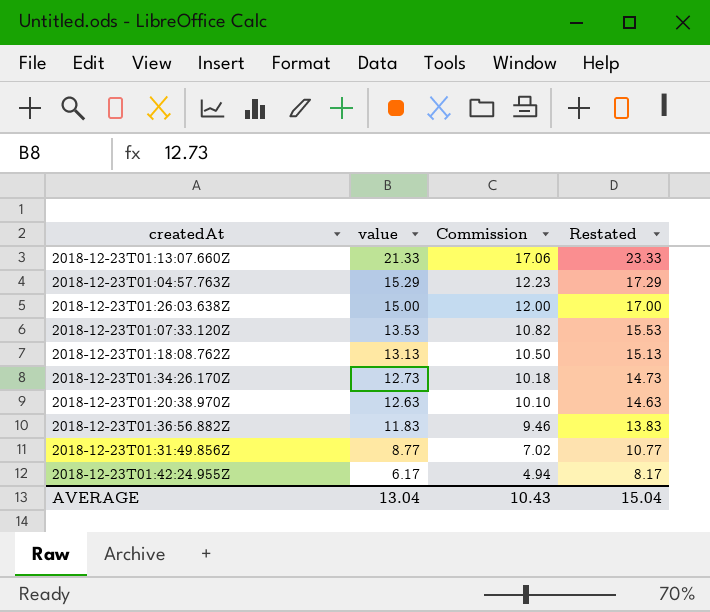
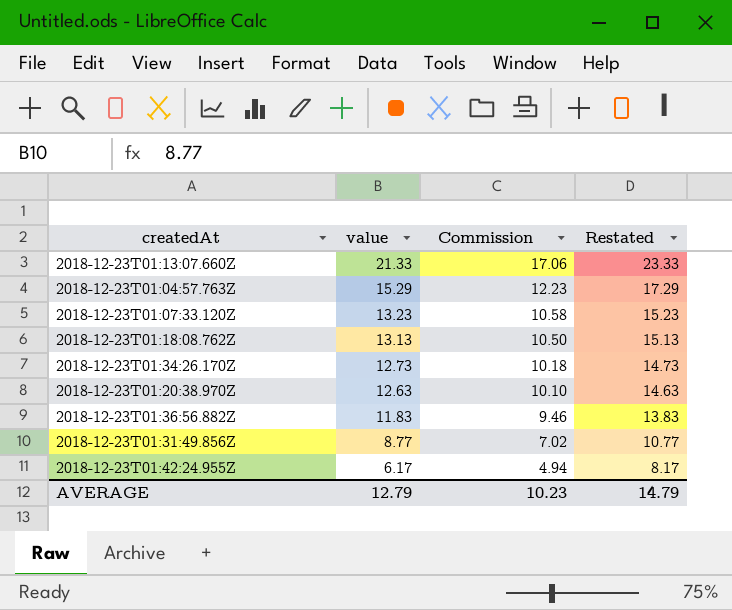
row 2018-12-23T01:26:03.638Z: 15.00 | 12.00 | 17.00 -> none
2018-12-23T01:07:33.120Z | value: 13.53 -> 13.23
2018-12-23T01:07:33.120Z | Commission: 10.82 -> 10.58
2018-12-23T01:07:33.120Z | Restated: 15.53 -> 15.23
AVERAGE | value: 13.04 -> 12.79
AVERAGE | Commission: 10.43 -> 10.23
AVERAGE | Restated: 15.04 -> 14.79

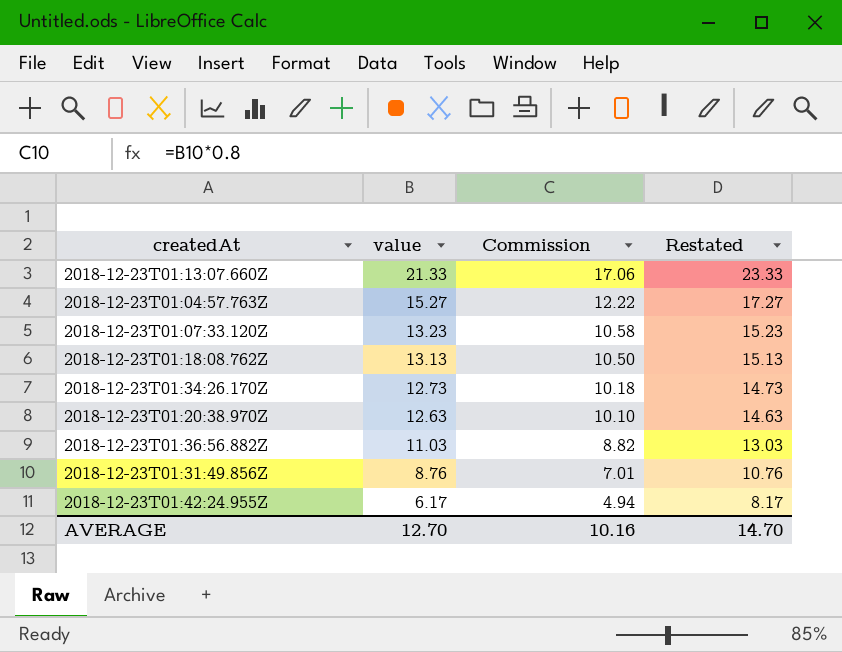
2018-12-23T01:04:57.763Z | value: 15.29 -> 15.27
2018-12-23T01:04:57.763Z | Commission: 12.23 -> 12.22
2018-12-23T01:04:57.763Z | Restated: 17.29 -> 17.27
2018-12-23T01:36:56.882Z | value: 11.83 -> 11.03
2018-12-23T01:36:56.882Z | Commission: 9.46 -> 8.82
2018-12-23T01:36:56.882Z | Restated: 13.83 -> 13.03
2018-12-23T01:31:49.856Z | value: 8.77 -> 8.76
2018-12-23T01:31:49.856Z | Commission: 7.02 -> 7.01
2018-12-23T01:31:49.856Z | Restated: 10.77 -> 10.76
AVERAGE | value: 12.79 -> 12.70
AVERAGE | Commission: 10.23 -> 10.16
AVERAGE | Restated: 14.79 -> 14.70

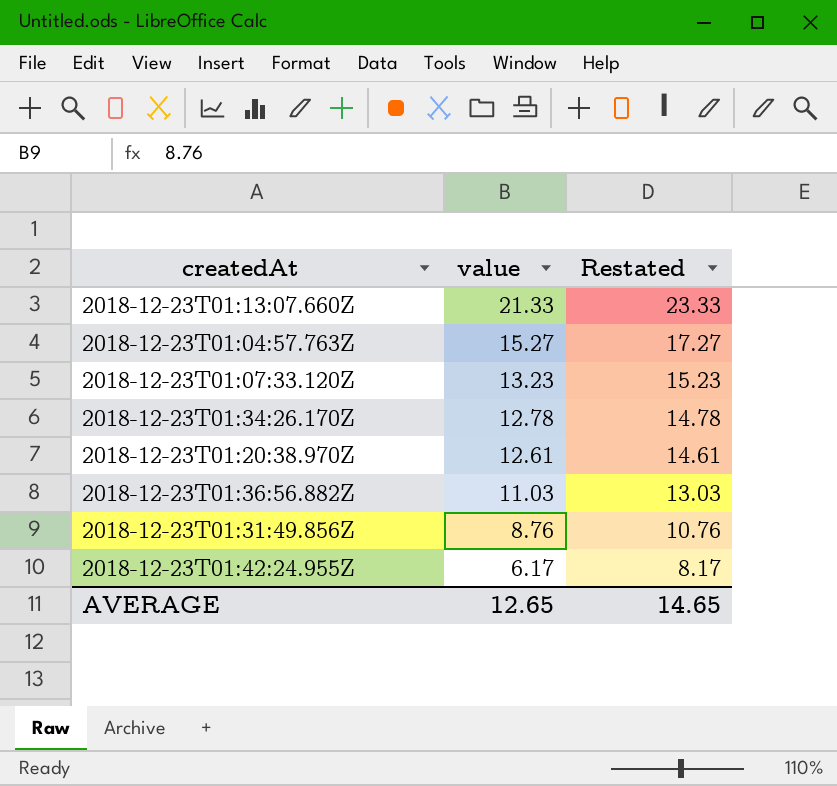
column Commission | formula: [value] * 0.8 -> none
row 2018-12-23T01:18:08.762Z: 13.13 | 10.50 | 15.13 -> none
2018-12-23T01:34:26.170Z | value: 12.73 -> 12.78
2018-12-23T01:34:26.170Z | Restated: 14.73 -> 14.78
2018-12-23T01:20:38.970Z | value: 12.63 -> 12.61
2018-12-23T01:20:38.970Z | Restated: 14.63 -> 14.61
AVERAGE | value: 12.70 -> 12.65
AVERAGE | Restated: 14.70 -> 14.65

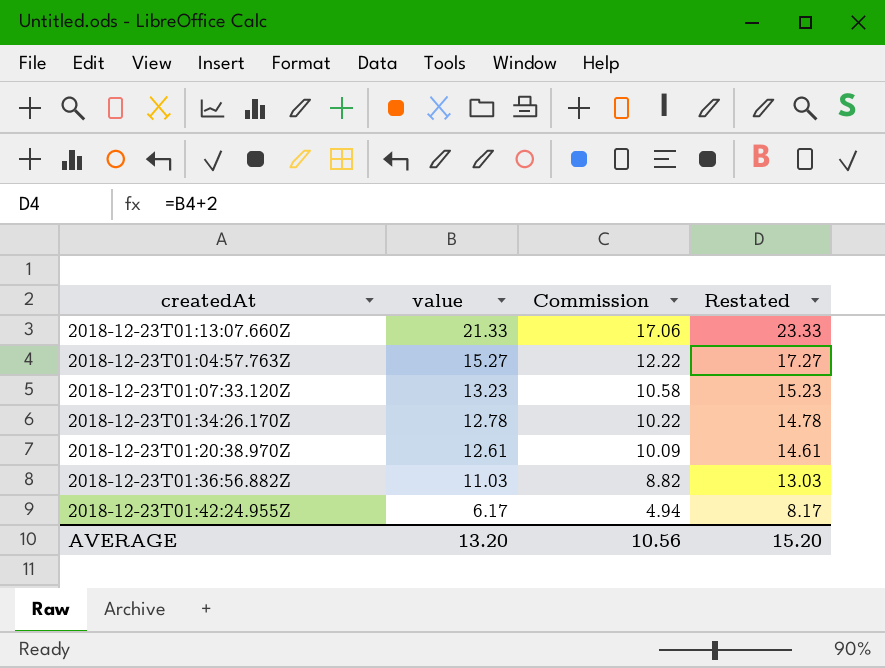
column Commission | formula: none -> [value] * 0.8
row 2018-12-23T01:31:49.856Z: 8.76 | 10.76 -> none
AVERAGE | value: 12.65 -> 13.20
AVERAGE | Restated: 14.65 -> 15.20

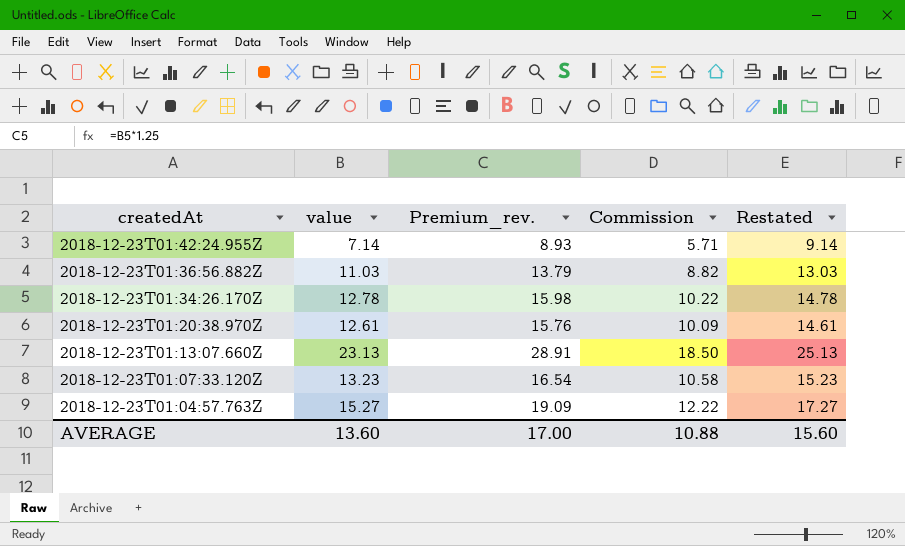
row order: value descending -> createdAt descending
column Premium_rev. | formula: none -> [value] * 1.25
2018-12-23T01:42:24.955Z | value: 6.17 -> 7.14
2018-12-23T01:42:24.955Z | Commission: 4.94 -> 5.71
2018-12-23T01:42:24.955Z | Restated: 8.17 -> 9.14
2018-12-23T01:13:07.660Z | value: 21.33 -> 23.13
2018-12-23T01:13:07.660Z | Commission: 17.06 -> 18.50
2018-12-23T01:13:07.660Z | Restated: 23.33 -> 25.13
AVERAGE | value: 13.20 -> 13.60
AVERAGE | Commission: 10.56 -> 10.88
AVERAGE | Restated: 15.20 -> 15.60

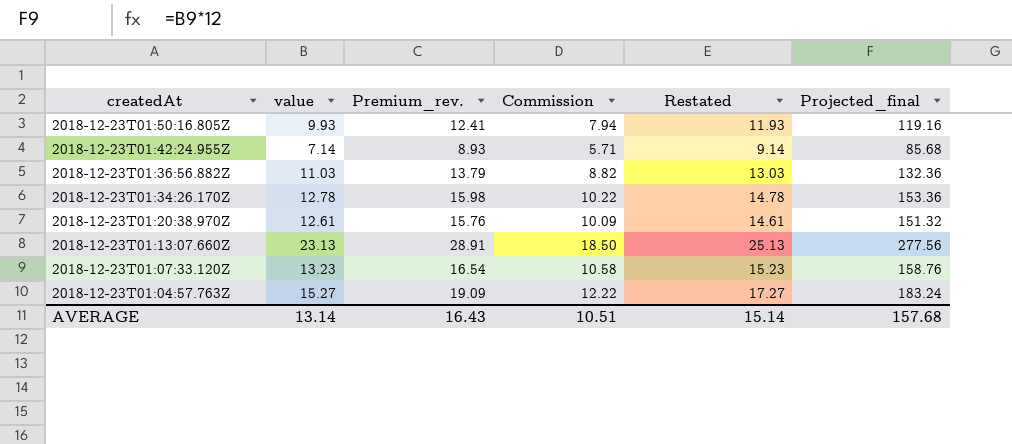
column Projected_final | formula: none -> [value] * 12
row 2018-12-23T01:50:16.805Z: none -> 9.93 | 12.41 | 7.94 | 11.93 | 119.16
AVERAGE | value: 13.60 -> 13.14
AVERAGE | Premium_rev.: 17.00 -> 16.43
AVERAGE | Commission: 10.88 -> 10.51
AVERAGE | Restated: 15.60 -> 15.14

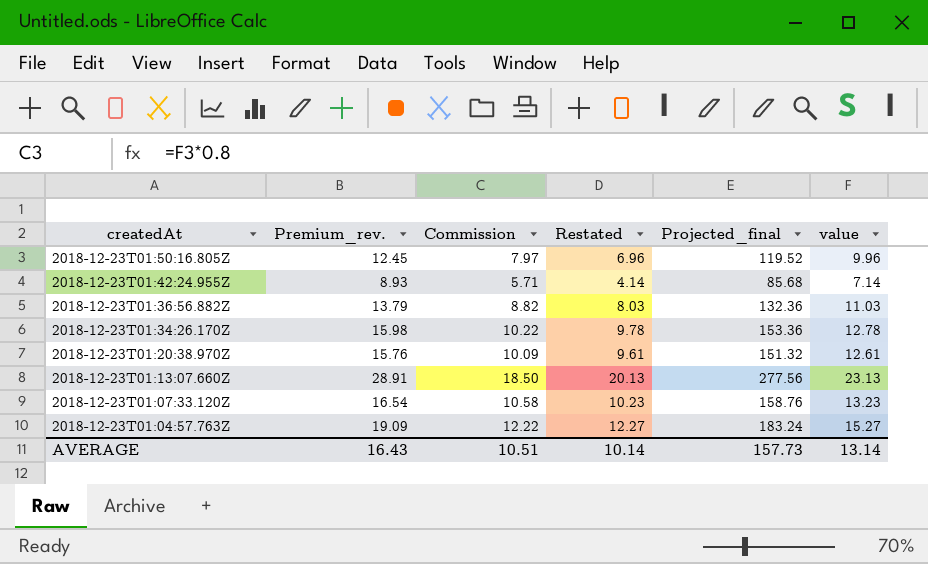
column Restated | formula: [value] + 2 -> [value] - 3
column value | position: 2 -> 6
2018-12-23T01:50:16.805Z | Premium_rev.: 12.41 -> 12.45
2018-12-23T01:50:16.805Z | Commission: 7.94 -> 7.97
2018-12-23T01:50:16.805Z | Projected_final: 119.16 -> 119.52
2018-12-23T01:50:16.805Z | value: 9.93 -> 9.96
AVERAGE | Restated: 15.14 -> 10.14
AVERAGE | Projected_final: 157.68 -> 157.73

